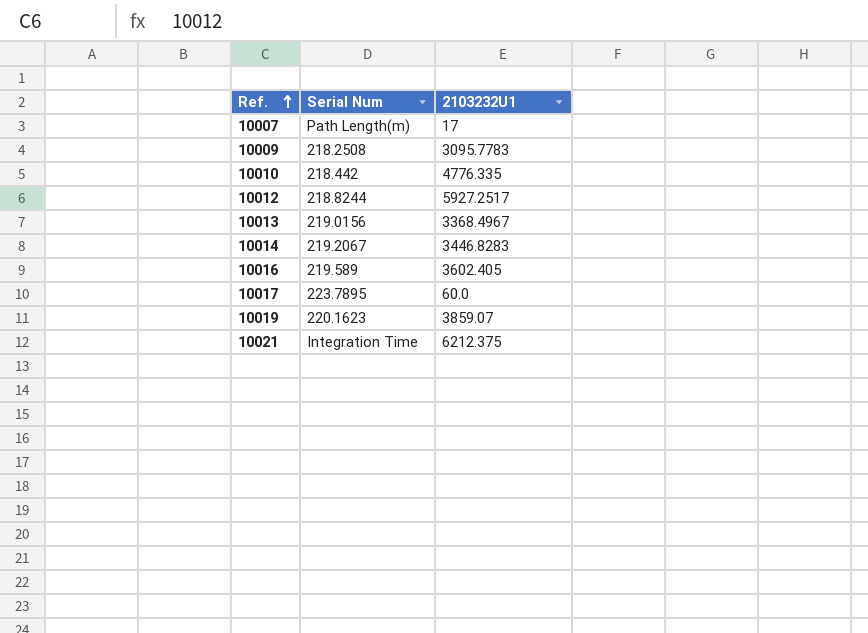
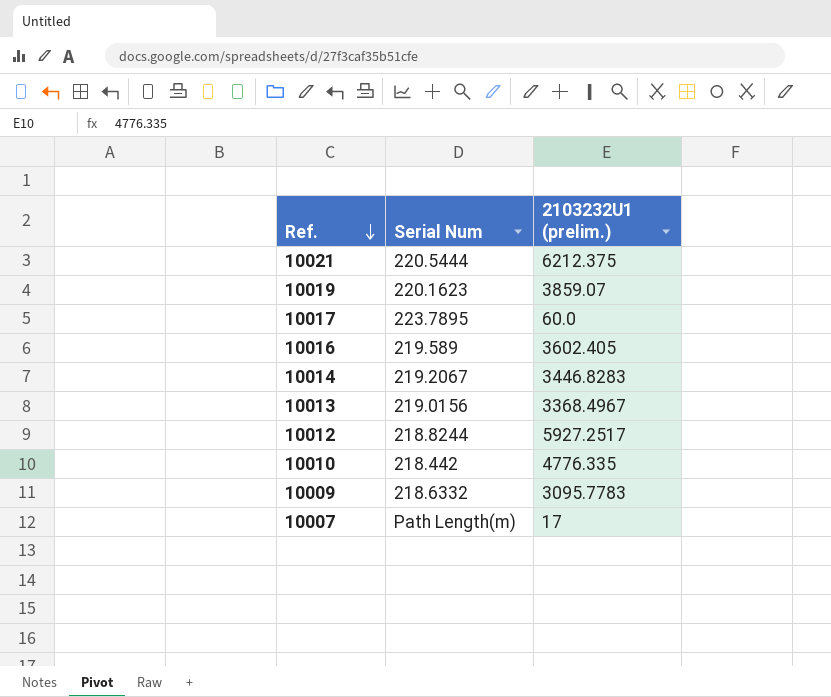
row order: Ref. ascending -> Ref. descending
column name: 2103232U1 -> 2103232U1 (prelim.)
10021 | Serial Num: Integration Time -> 220.5444
10009 | Serial Num: 218.2508 -> 218.6332

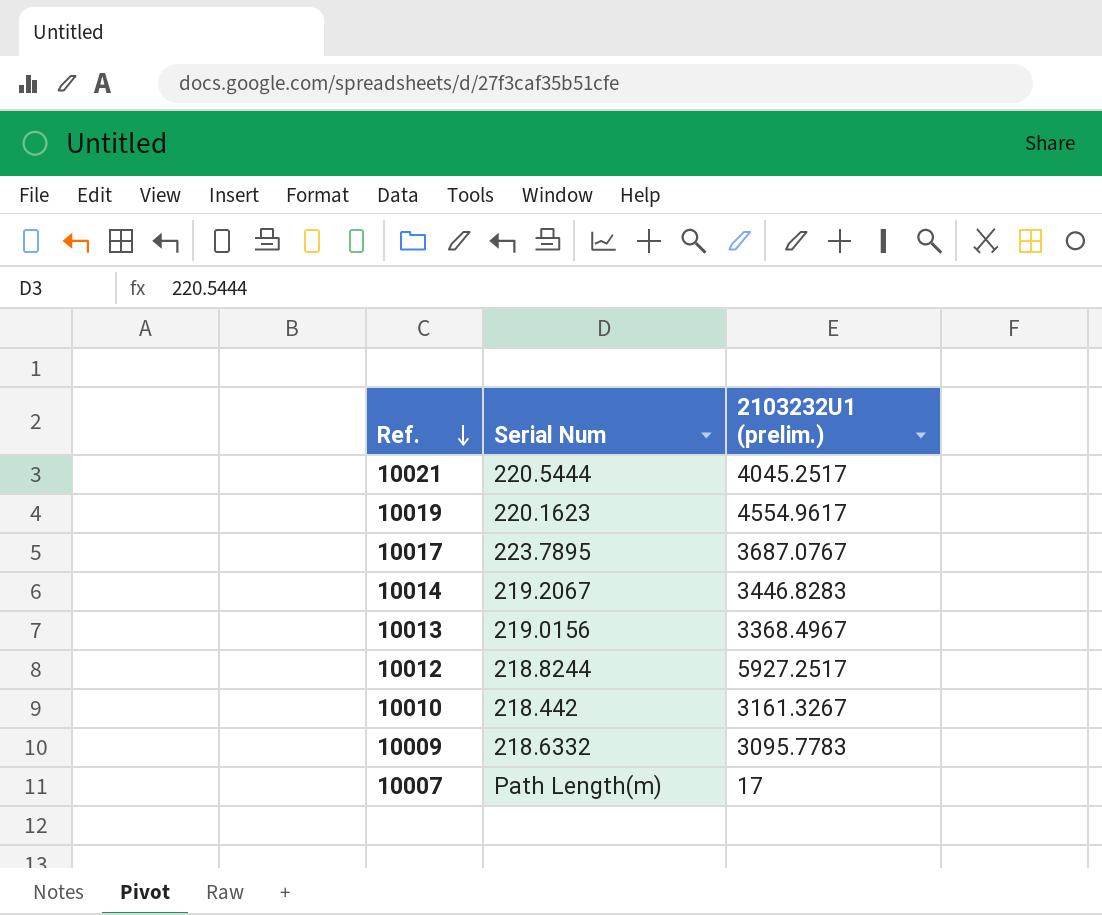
row 10016: 219.589 | 3602.405 -> none
10021 | 2103232U1 (prelim.): 6212.375 -> 4045.2517
10019 | 2103232U1 (prelim.): 3859.07 -> 4554.9617
10017 | 2103232U1 (prelim.): 60.0 -> 3687.0767
10010 | 2103232U1 (prelim.): 4776.335 -> 3161.3267

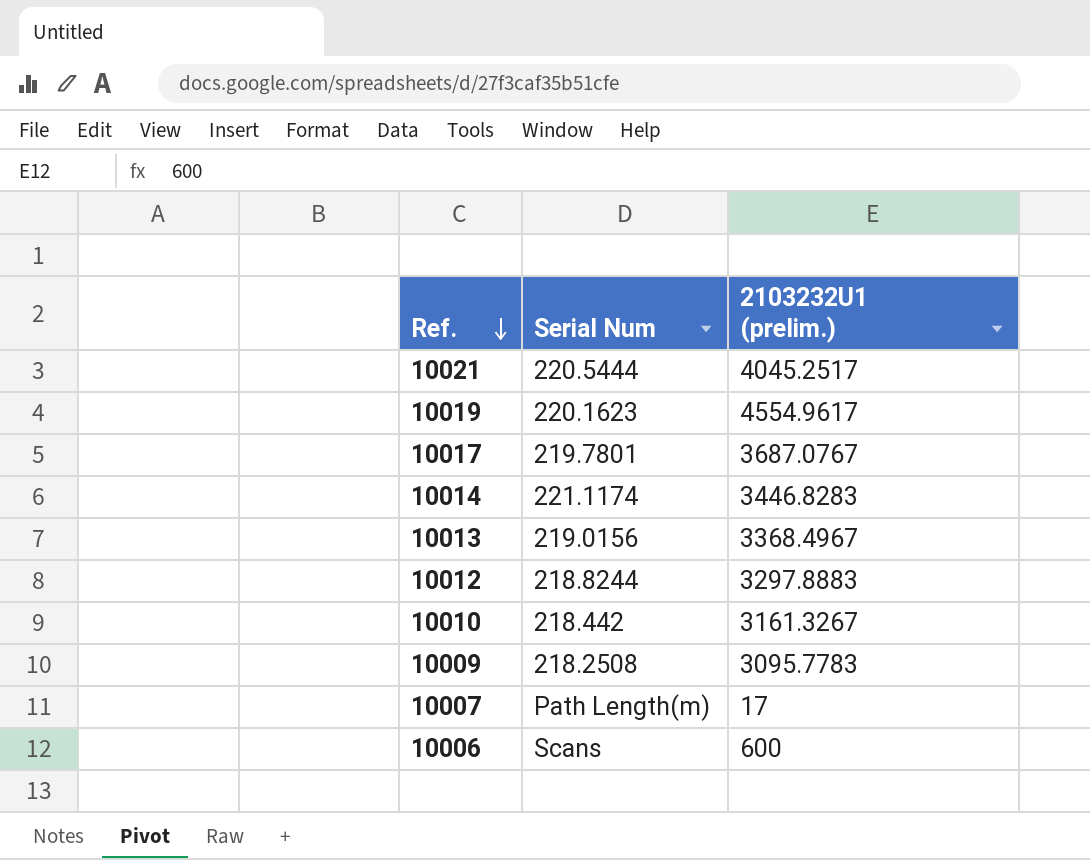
10017 | Serial Num: 223.7895 -> 219.7801
10014 | Serial Num: 219.2067 -> 221.1174
10012 | 2103232U1 (prelim.): 5927.2517 -> 3297.8883
10009 | Serial Num: 218.6332 -> 218.2508
row 10006: none -> Scans | 600

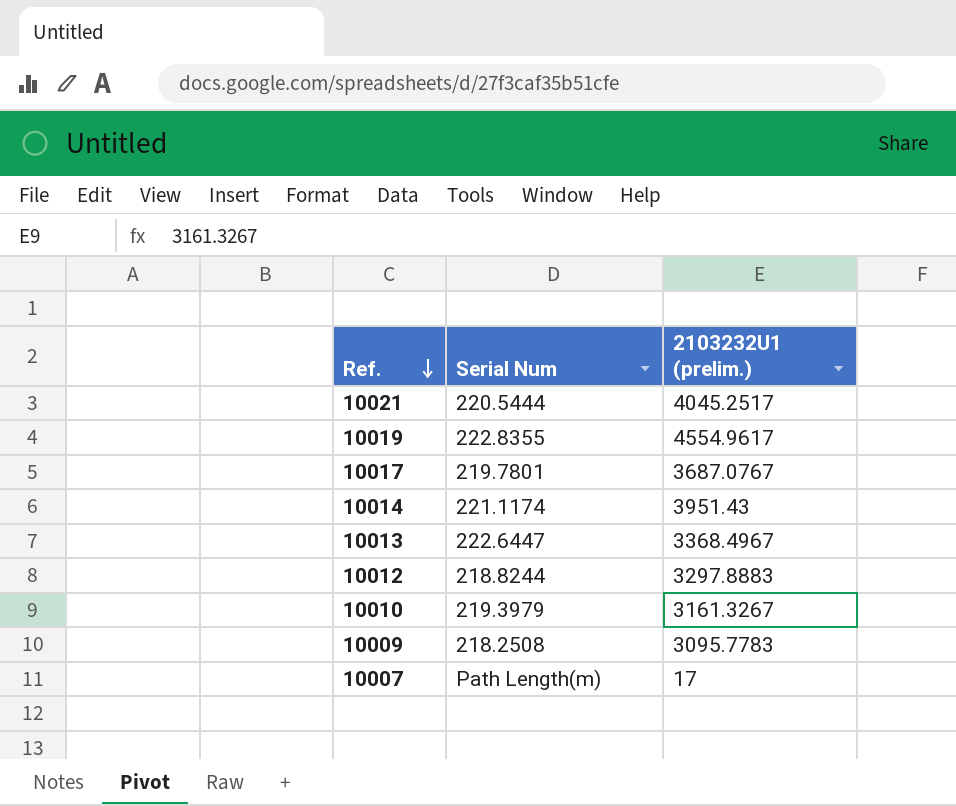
row 10006: Scans | 600 -> none
10019 | Serial Num: 220.1623 -> 222.8355
10014 | 2103232U1 (prelim.): 3446.8283 -> 3951.43
10013 | Serial Num: 219.0156 -> 222.6447
10010 | Serial Num: 218.442 -> 219.3979

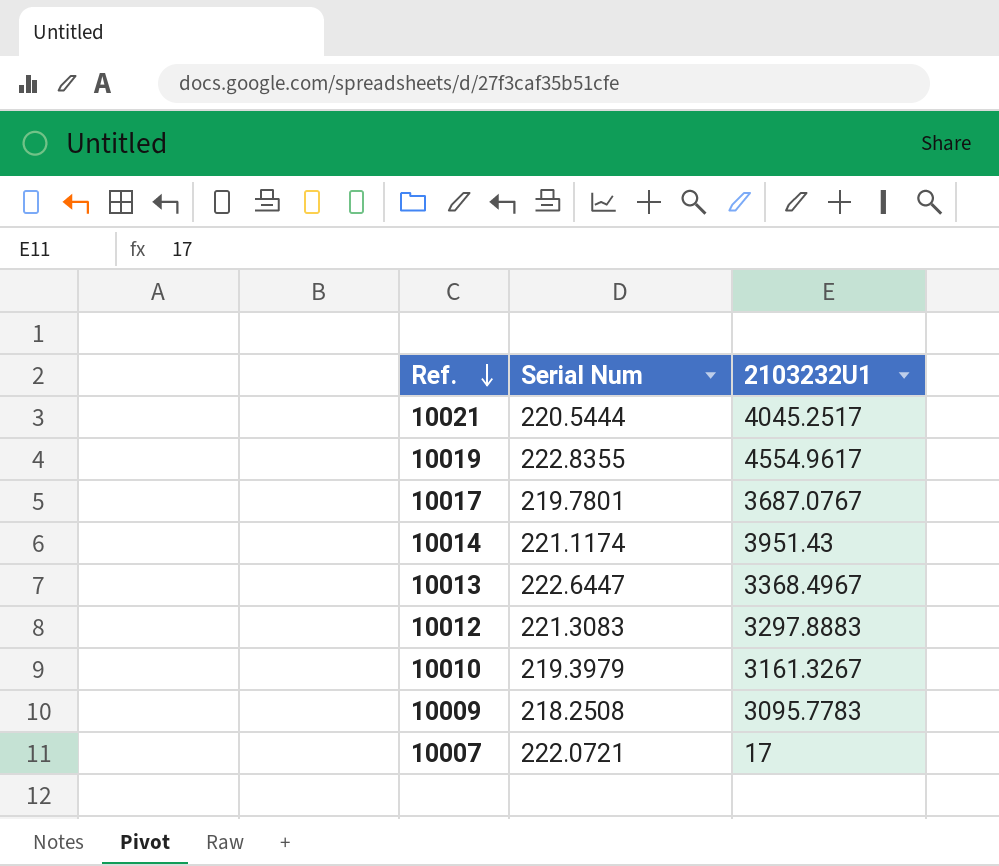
column name: 2103232U1 (prelim.) -> 2103232U1
10012 | Serial Num: 218.8244 -> 221.3083
10007 | Serial Num: Path Length(m) -> 222.0721

